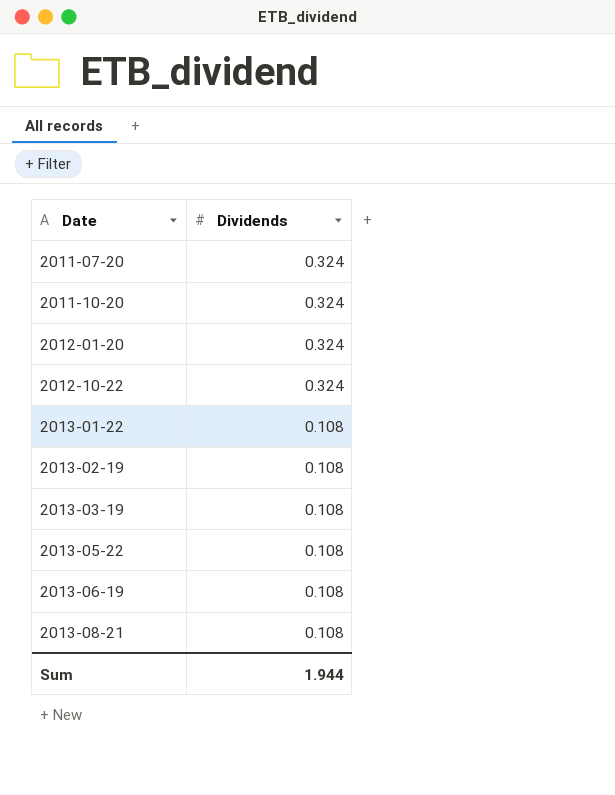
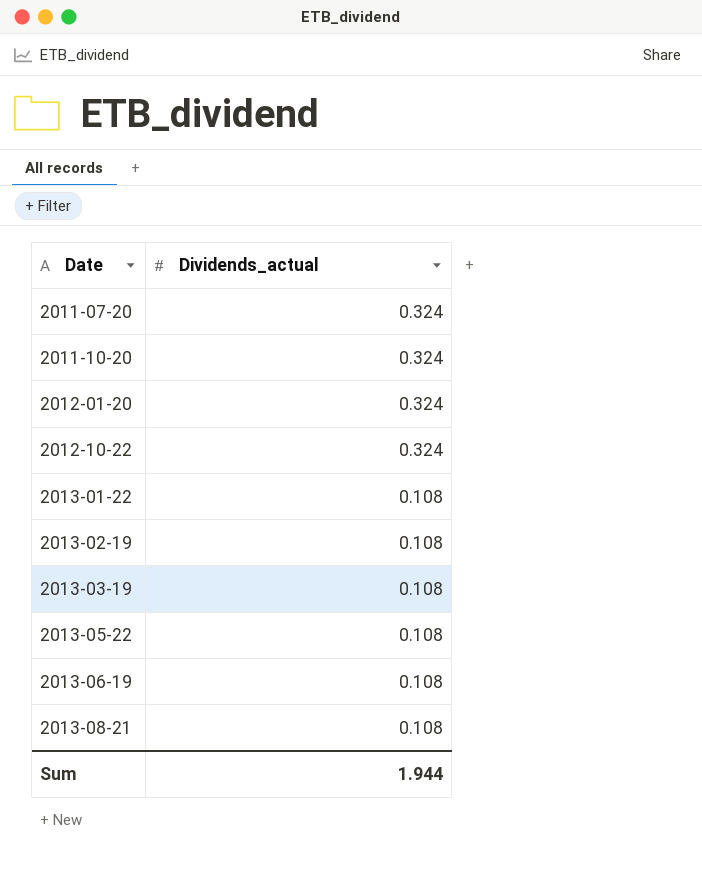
column name: Dividends -> Dividends_actual

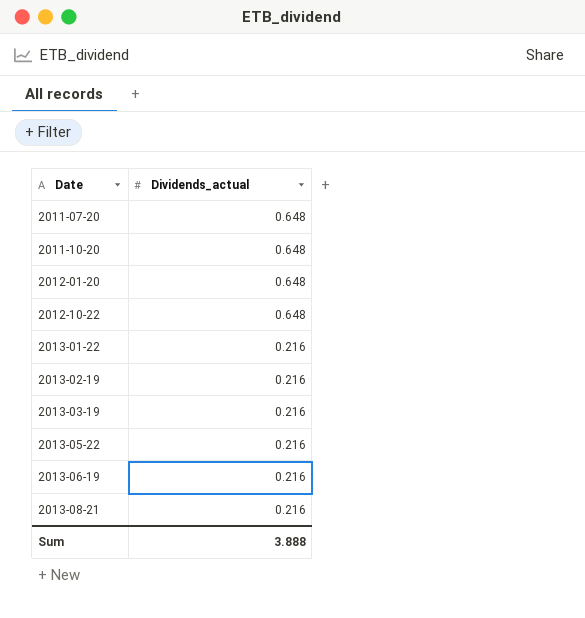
2011-07-20 | Dividends_actual: 0.324 -> 0.648
2011-10-20 | Dividends_actual: 0.324 -> 0.648
2012-01-20 | Dividends_actual: 0.324 -> 0.648
2012-10-22 | Dividends_actual: 0.324 -> 0.648
2013-01-22 | Dividends_actual: 0.108 -> 0.216
2013-02-19 | Dividends_actual: 0.108 -> 0.216
2013-03-19 | Dividends_actual: 0.108 -> 0.216
2013-05-22 | Dividends_actual: 0.108 -> 0.216
2013-06-19 | Dividends_actual: 0.108 -> 0.216
2013-08-21 | Dividends_actual: 0.108 -> 0.216
Sum | Dividends_actual: 1.944 -> 3.888

